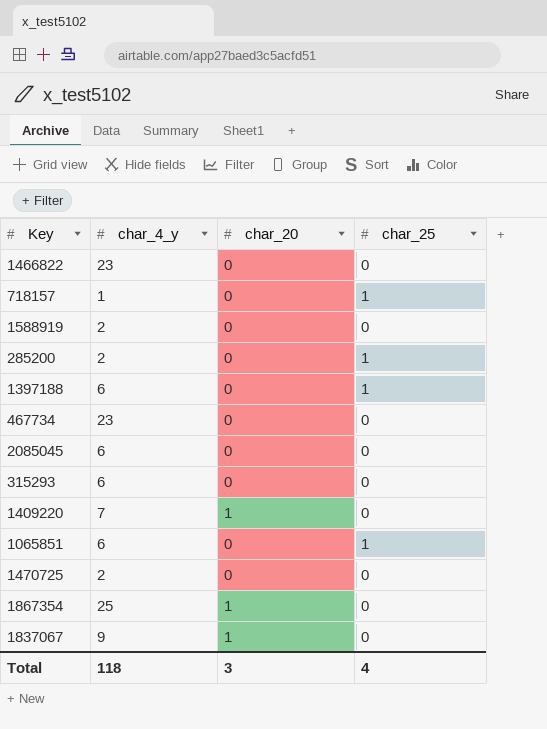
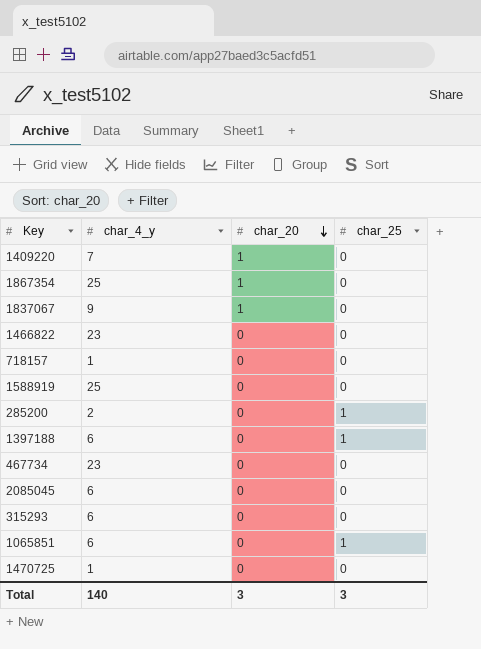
row order: none -> char_20 descending
718157 | char_25: 1 -> 0
1588919 | char_4_y: 2 -> 25
1470725 | char_4_y: 2 -> 1
Total | char_4_y: 118 -> 140
Total | char_25: 4 -> 3

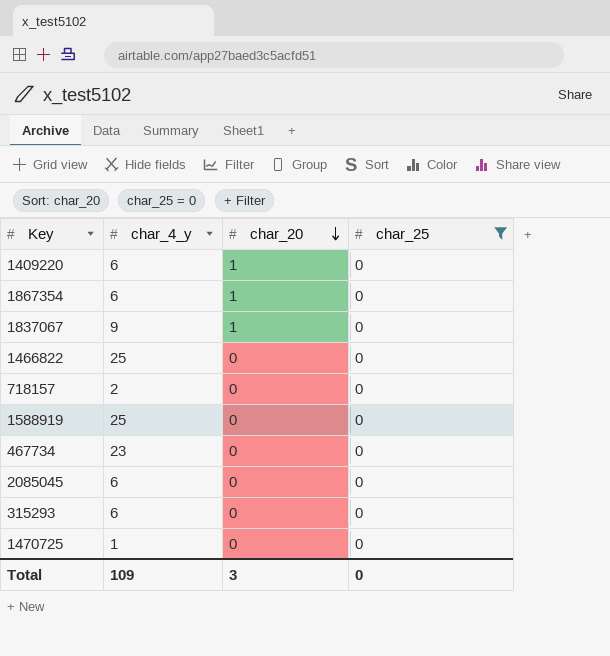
filter: none -> char_25 = 0
1409220 | char_4_y: 7 -> 6
1867354 | char_4_y: 25 -> 6
1466822 | char_4_y: 23 -> 25
718157 | char_4_y: 1 -> 2
Total | char_4_y: 140 -> 109
Total | char_25: 3 -> 0

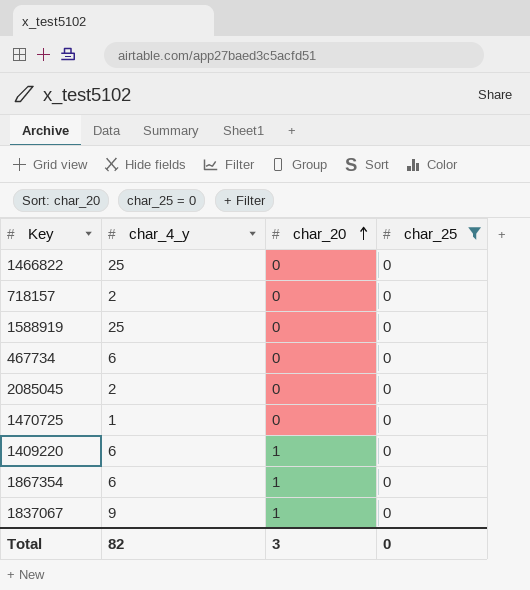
row order: char_20 descending -> char_20 ascending
row 315293: 6 | 0 | 0 -> none
467734 | char_4_y: 23 -> 6
2085045 | char_4_y: 6 -> 2
Total | char_4_y: 109 -> 82

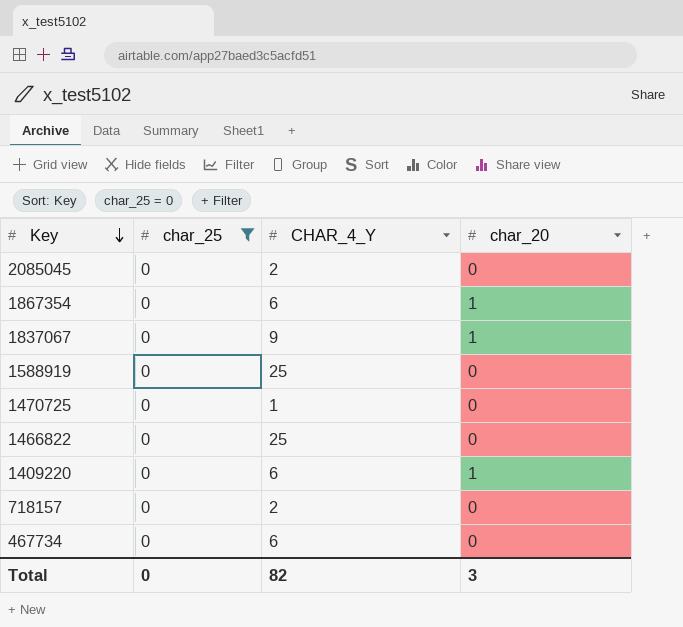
row order: char_20 ascending -> Key descending
column char_25 | position: 4 -> 2
column name: char_4_y -> CHAR_4_Y

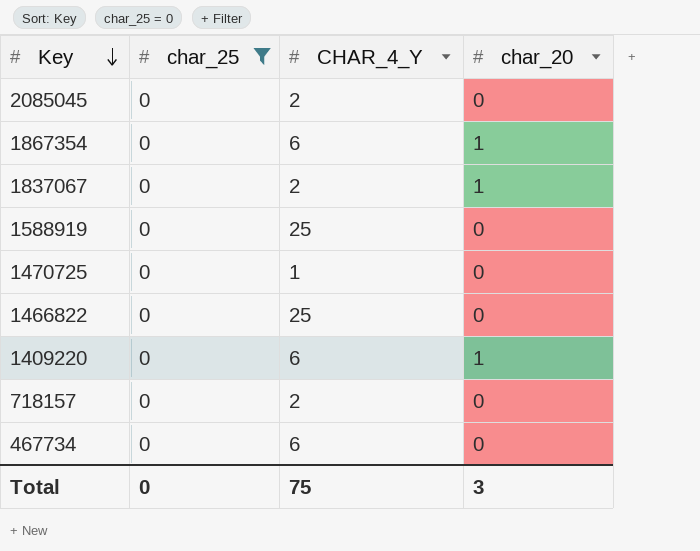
1837067 | CHAR_4_Y: 9 -> 2
Total | CHAR_4_Y: 82 -> 75

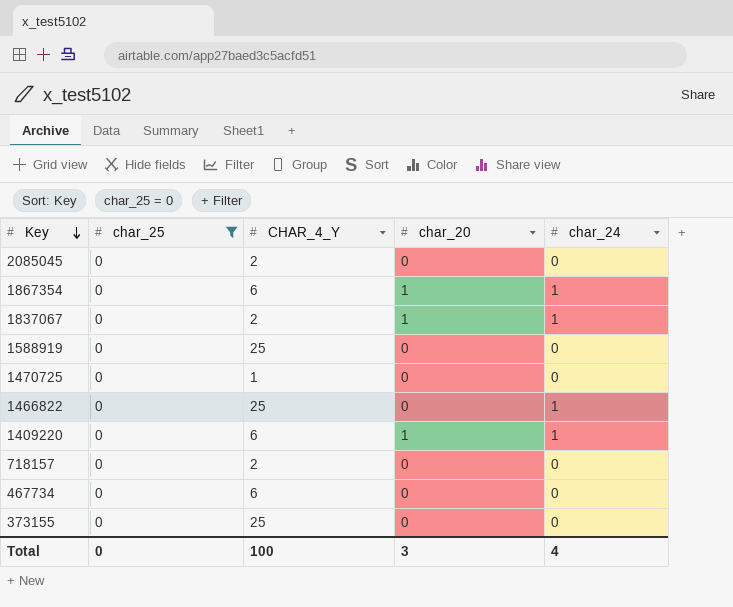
column char_24 | position: none -> 5
row 373155: none -> 0 | 25 | 0 | 0
Total | CHAR_4_Y: 75 -> 100

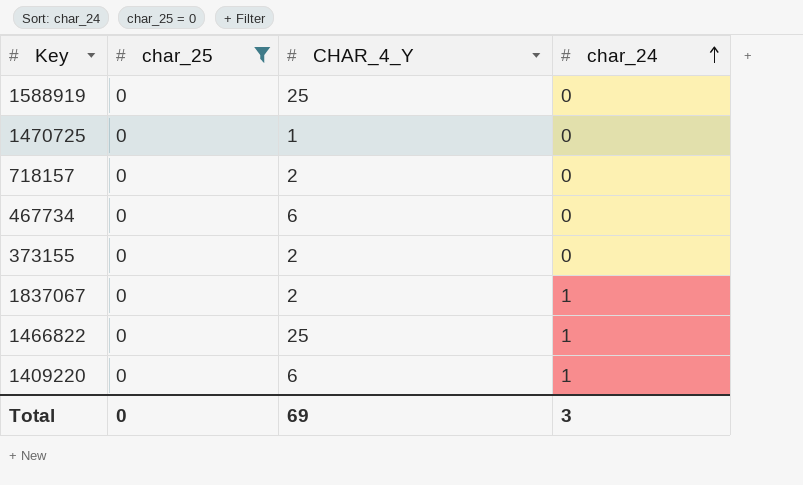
row order: Key descending -> char_24 ascending
column char_20 | position: 4 -> none
row 2085045: 0 | 2 | 0 | 0 -> none
row 1867354: 0 | 6 | 1 | 1 -> none
373155 | CHAR_4_Y: 25 -> 2
Total | CHAR_4_Y: 100 -> 69
Total | char_24: 4 -> 3

